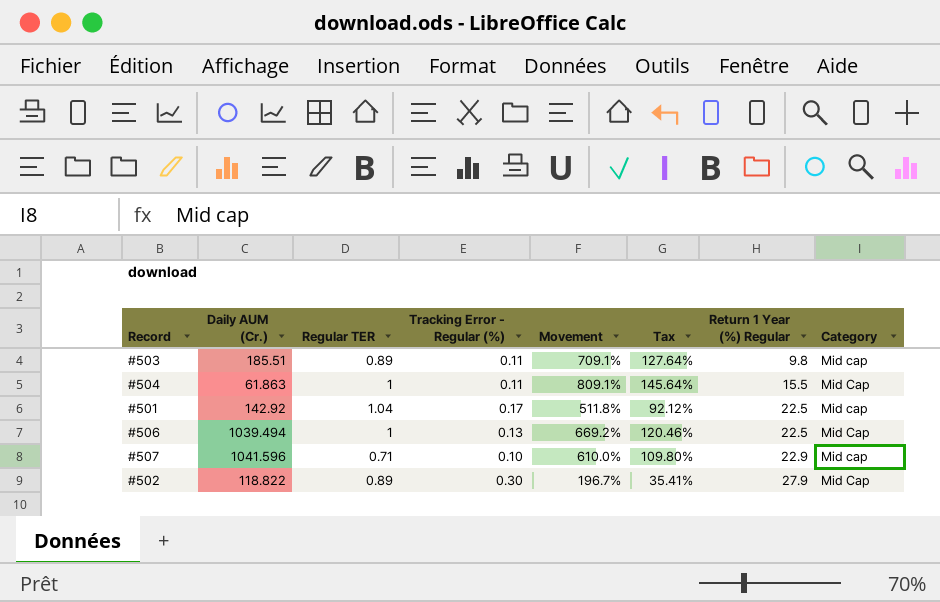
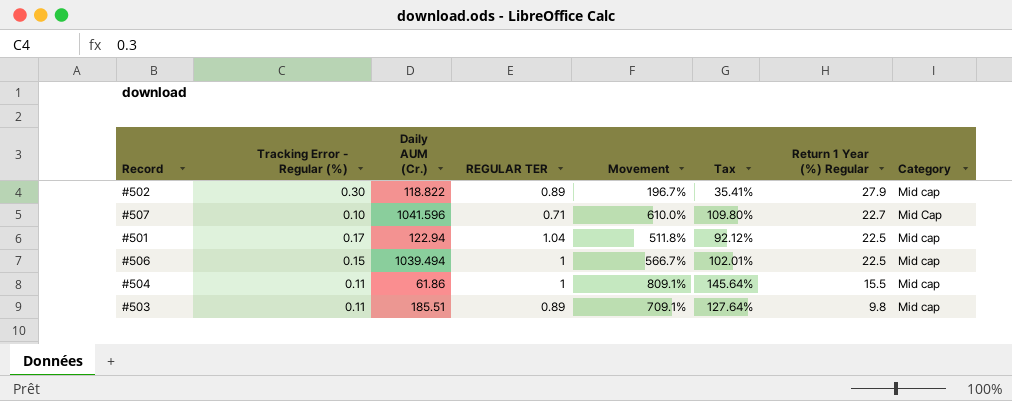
row order: Return 1 Year (%) Regular ascending -> Return 1 Year (%) Regular descending
column Tracking Error - Regular (%) | position: 4 -> 2
column name: Regular TER -> REGULAR TER
#502 | Category: Mid Cap -> Mid cap
#507 | Return 1 Year (%) Regular: 22.9 -> 22.7
#507 | Category: Mid cap -> Mid Cap
#501 | Daily AUM (Cr.): 142.92 -> 122.94
#506 | Tracking Error - Regular (%): 0.13 -> 0.15
#506 | Movement: 669.2% -> 566.7%
#506 | Tax: 120.46% -> 102.01%
#506 | Category: Mid Cap -> Mid cap
#504 | Daily AUM (Cr.): 61.863 -> 61.86
#504 | Category: Mid Cap -> Mid cap

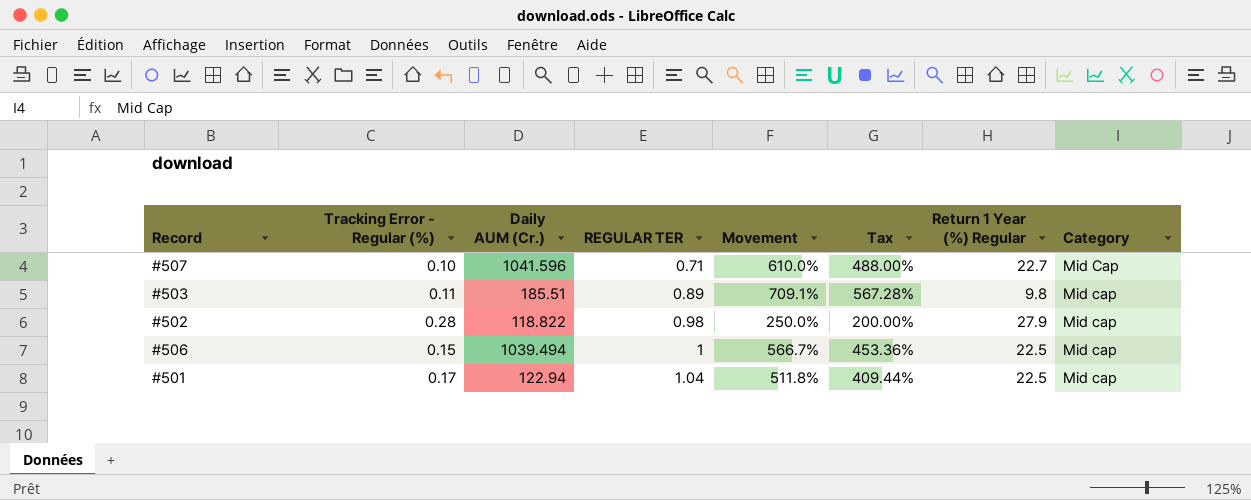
row order: Return 1 Year (%) Regular descending -> REGULAR TER ascending
column Tax | formula: [Movement] * 0.18 -> [Movement] * 0.8
row #504: 0.11 | 61.86 | 1 | 809.1% | 145.64% | 15.5 | Mid cap -> none
#502 | Tracking Error - Regular (%): 0.30 -> 0.28
#502 | REGULAR TER: 0.89 -> 0.98
#502 | Movement: 196.7% -> 250.0%

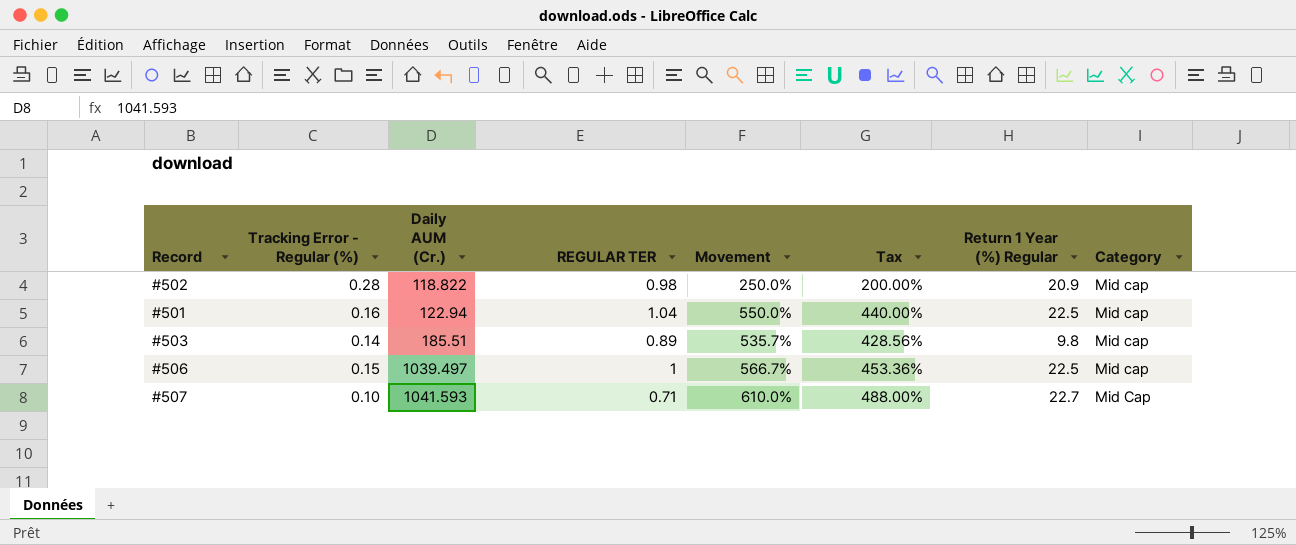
row order: REGULAR TER ascending -> Daily AUM (Cr.) ascending
#502 | Return 1 Year (%) Regular: 27.9 -> 20.9
#501 | Tracking Error - Regular (%): 0.17 -> 0.16
#501 | Movement: 511.8% -> 550.0%
#501 | Tax: 409.44% -> 440.00%
#503 | Tracking Error - Regular (%): 0.11 -> 0.14
#503 | Movement: 709.1% -> 535.7%
#503 | Tax: 567.28% -> 428.56%
#506 | Daily AUM (Cr.): 1039.494 -> 1039.497
#507 | Daily AUM (Cr.): 1041.596 -> 1041.593

